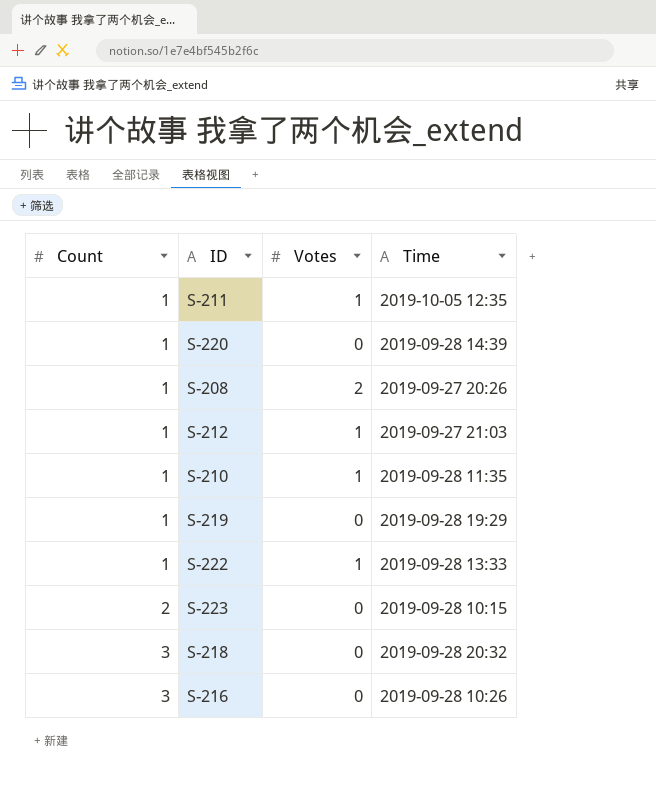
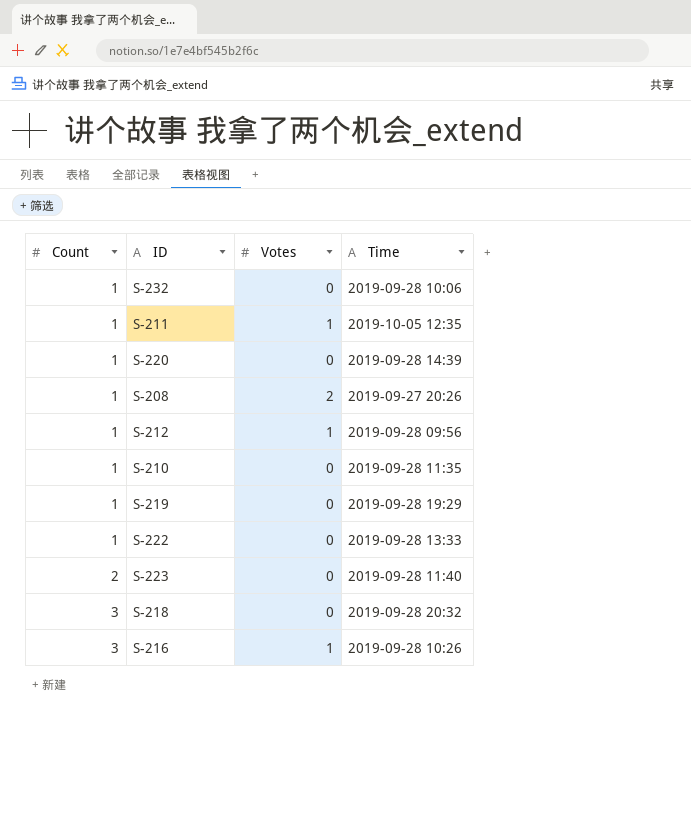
row S-232: none -> 1 | 0 | 2019-09-28 10:06
S-212 | Time: 2019-09-27 21:03 -> 2019-09-28 09:56
S-210 | Votes: 1 -> 0
S-222 | Votes: 1 -> 0
S-223 | Time: 2019-09-28 10:15 -> 2019-09-28 11:40
S-216 | Votes: 0 -> 1

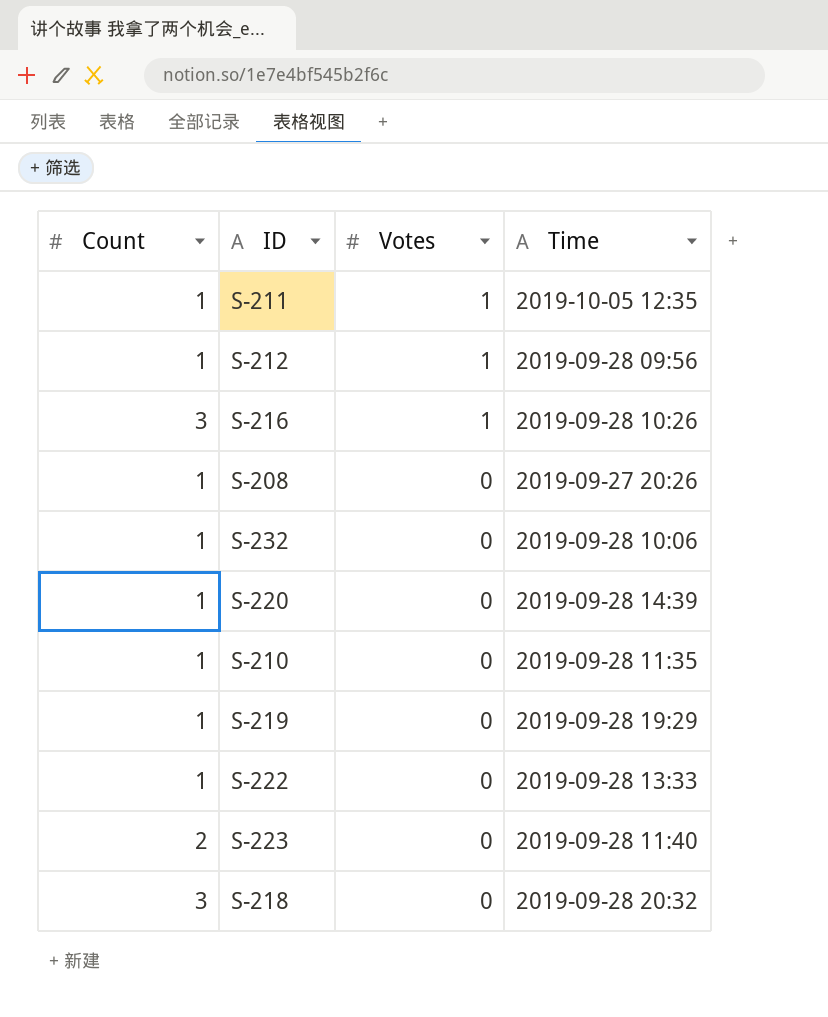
row order: Count ascending -> Votes descending
S-208 | Votes: 2 -> 0

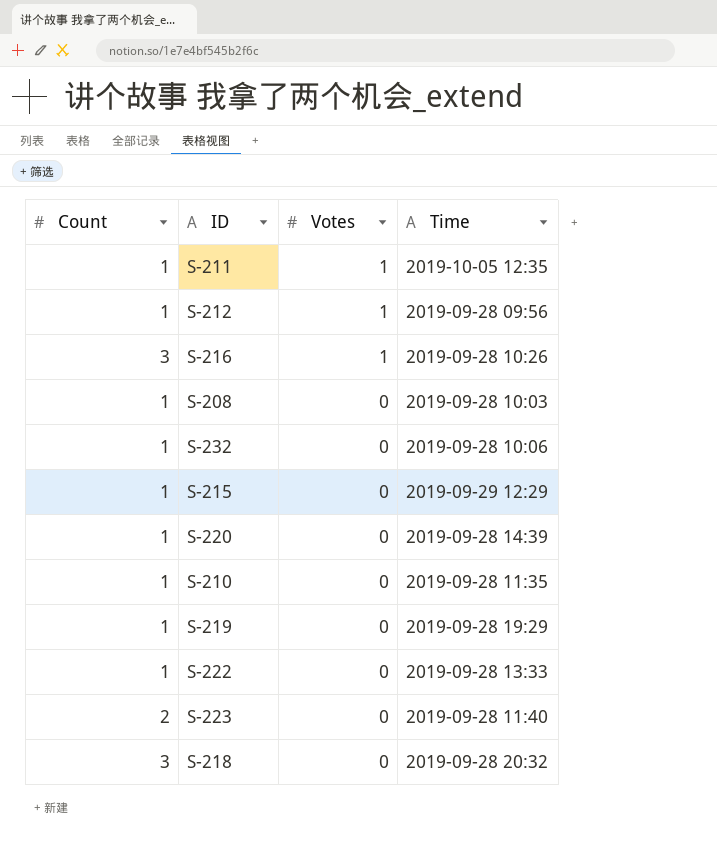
S-208 | Time: 2019-09-27 20:26 -> 2019-09-28 10:03
row S-215: none -> 1 | 0 | 2019-09-29 12:29

